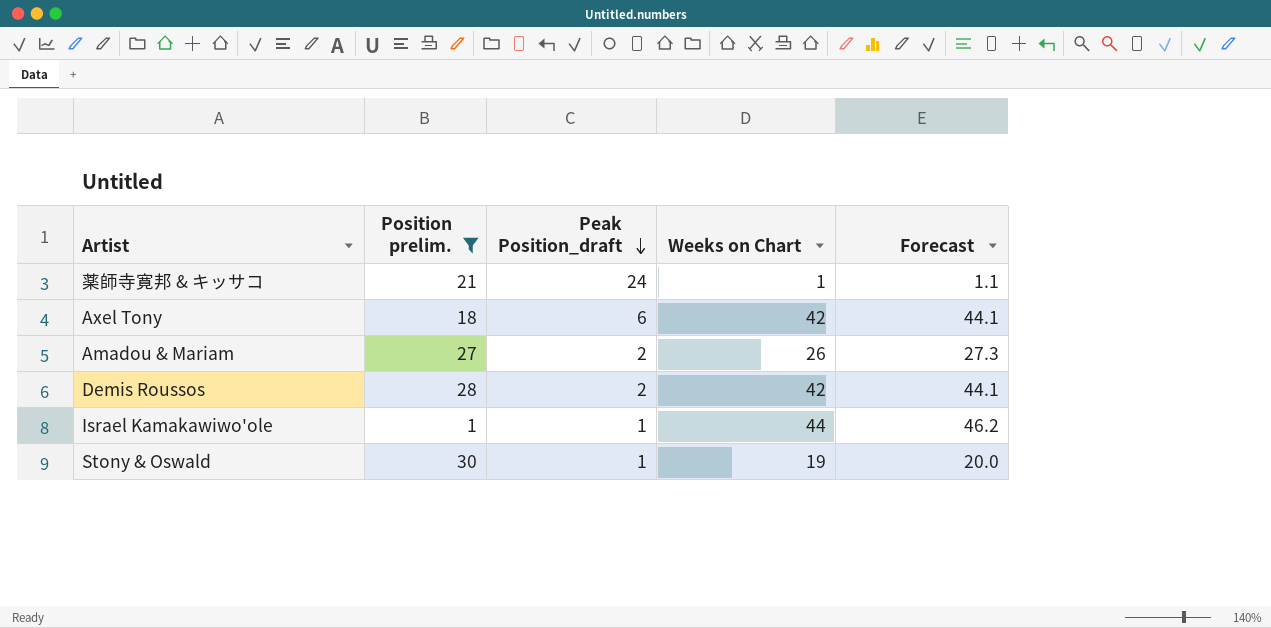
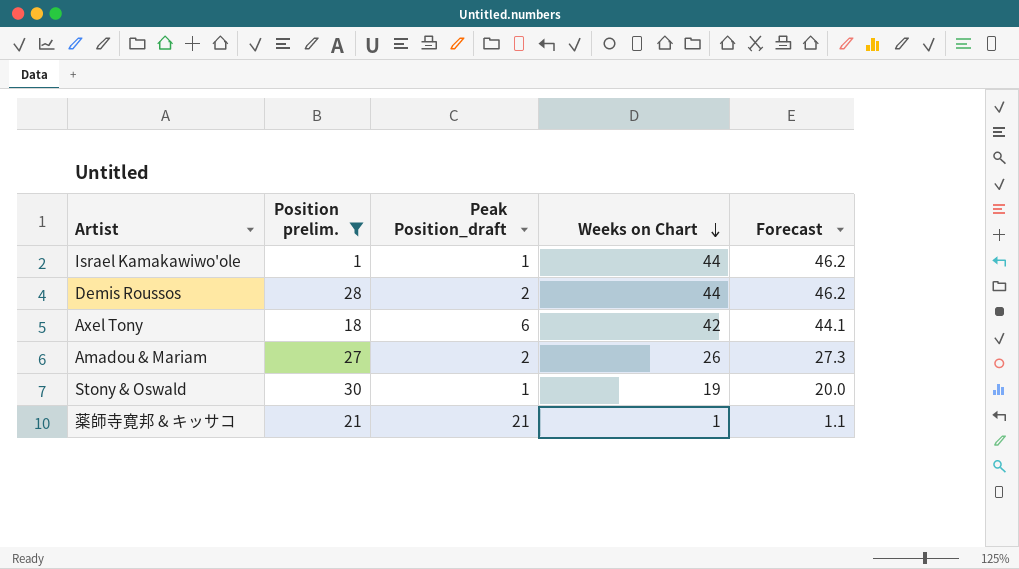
row order: Peak Position_draft descending -> Weeks on Chart descending
Demis Roussos | Weeks on Chart: 42 -> 44
Demis Roussos | Forecast: 44.1 -> 46.2
薬師寺寛邦 & キッサコ | Peak Position_draft: 24 -> 21

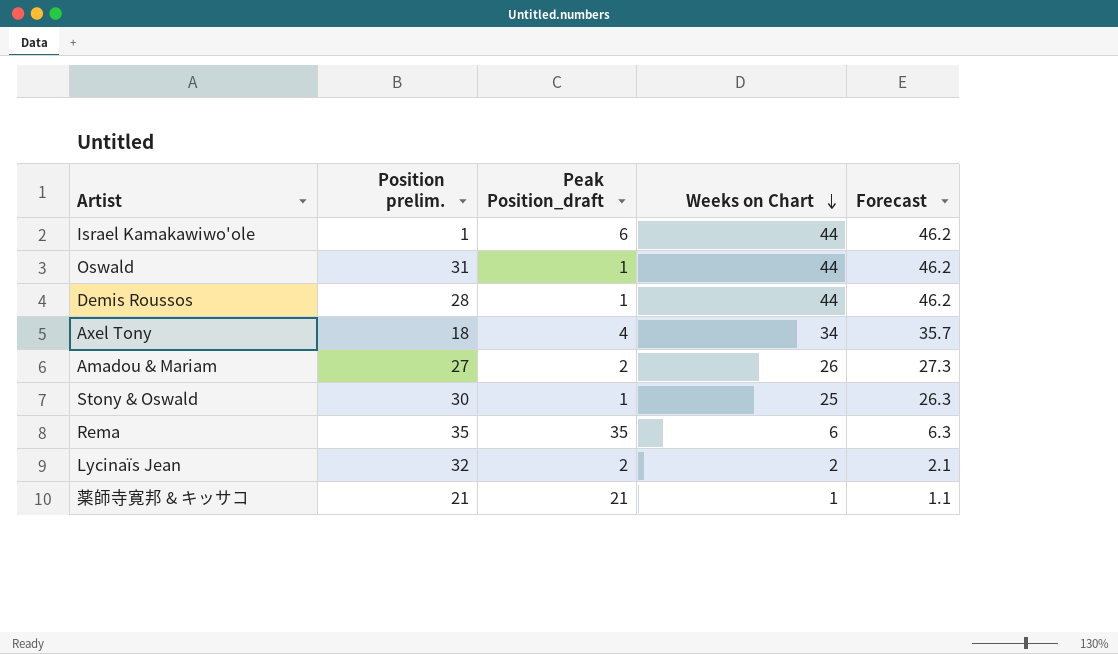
filter: Position prelim. <= 30 -> none
Israel Kamakawiwo'ole | Peak Position_draft: 1 -> 6
Demis Roussos | Peak Position_draft: 2 -> 1
Axel Tony | Peak Position_draft: 6 -> 4
Axel Tony | Weeks on Chart: 42 -> 34
Axel Tony | Forecast: 44.1 -> 35.7
Stony & Oswald | Weeks on Chart: 19 -> 25
Stony & Oswald | Forecast: 20.0 -> 26.3

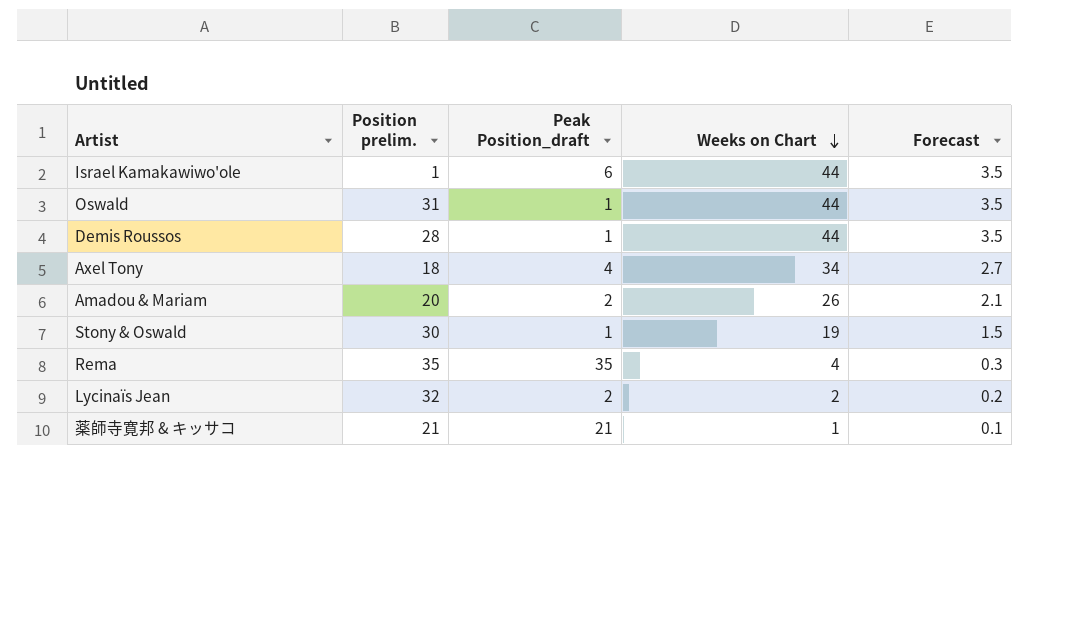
column Forecast | formula: [Weeks on Chart] * 1.05 -> [Weeks on Chart] * 0.08
Amadou & Mariam | Position prelim.: 27 -> 20
Stony & Oswald | Weeks on Chart: 25 -> 19
Rema | Weeks on Chart: 6 -> 4

